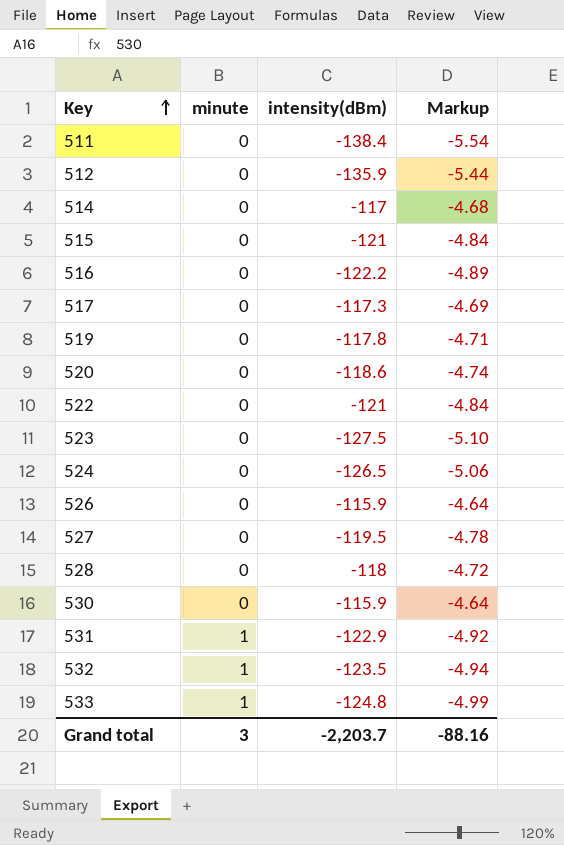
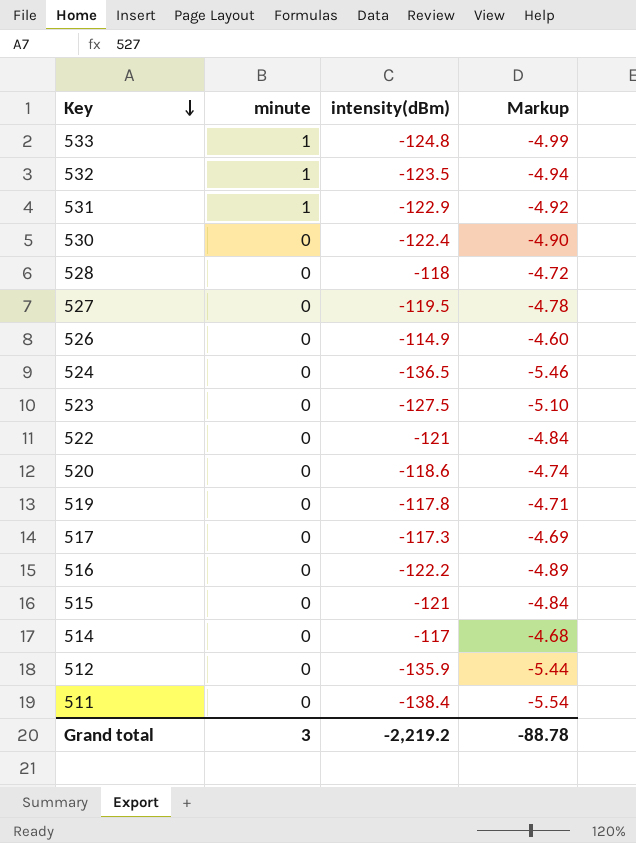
row order: Key ascending -> Key descending
530 | intensity(dBm): -115.9 -> -122.4
530 | Markup: -4.64 -> -4.90
526 | intensity(dBm): -115.9 -> -114.9
526 | Markup: -4.64 -> -4.60
524 | intensity(dBm): -126.5 -> -136.5
524 | Markup: -5.06 -> -5.46
Grand total | intensity(dBm): -2,203.7 -> -2,219.2
Grand total | Markup: -88.16 -> -88.78

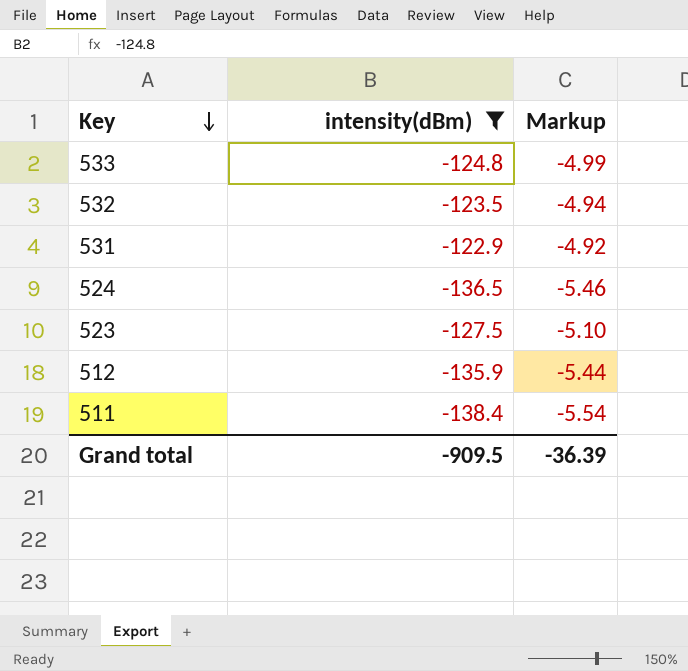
filter: none -> intensity(dBm) <= -122.9
column minute | position: 2 -> none
Grand total | intensity(dBm): -2,219.2 -> -909.5
Grand total | Markup: -88.78 -> -36.39

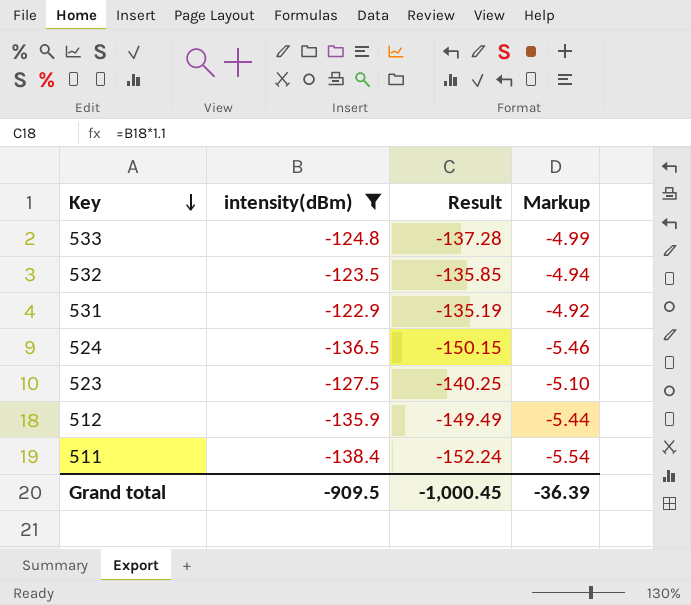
column Result | formula: none -> [intensity(dBm)] * 1.1

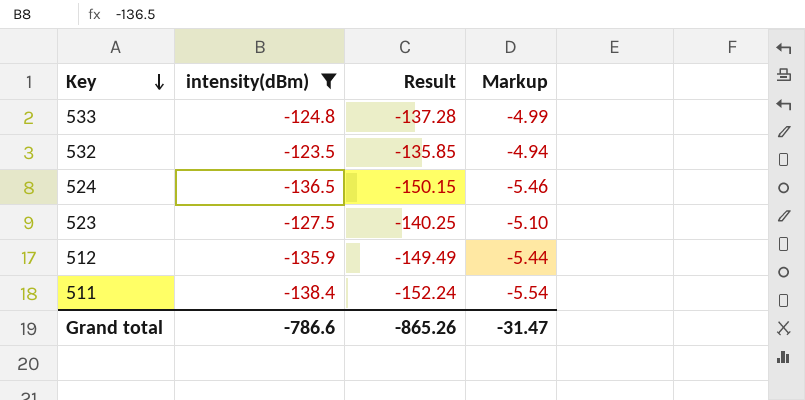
row 531: -122.9 | -135.19 | -4.92 -> none
Grand total | intensity(dBm): -909.5 -> -786.6
Grand total | Result: -1,000.45 -> -865.26
Grand total | Markup: -36.39 -> -31.47

